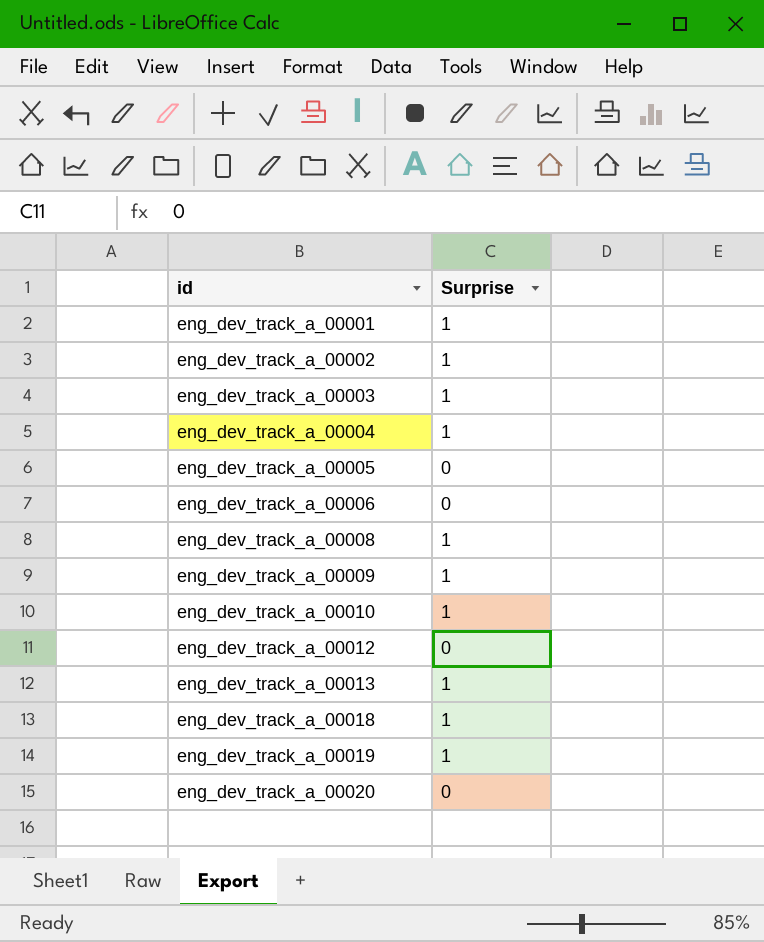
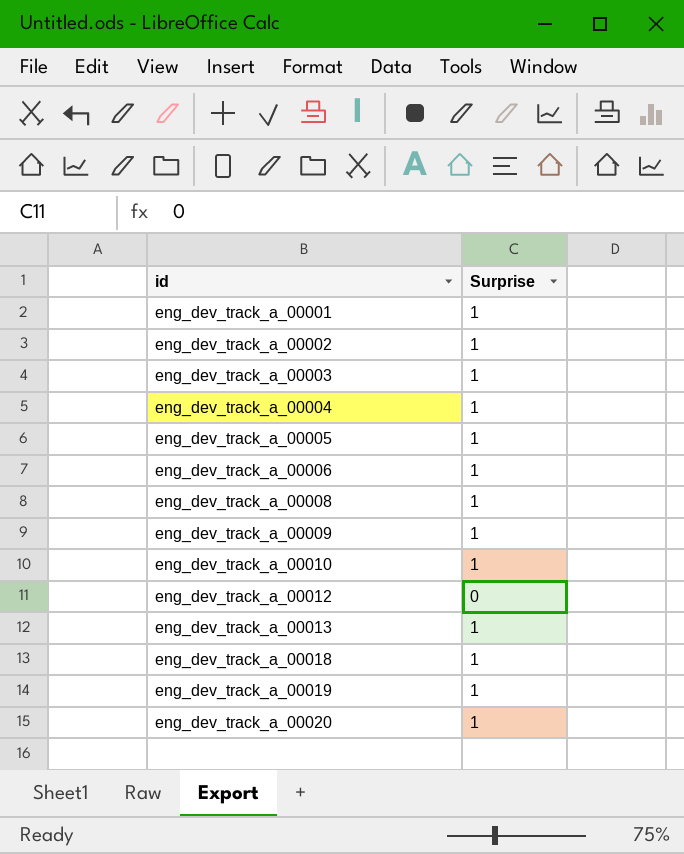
eng_dev_track_a_00005 | Surprise: 0 -> 1
eng_dev_track_a_00006 | Surprise: 0 -> 1
eng_dev_track_a_00020 | Surprise: 0 -> 1

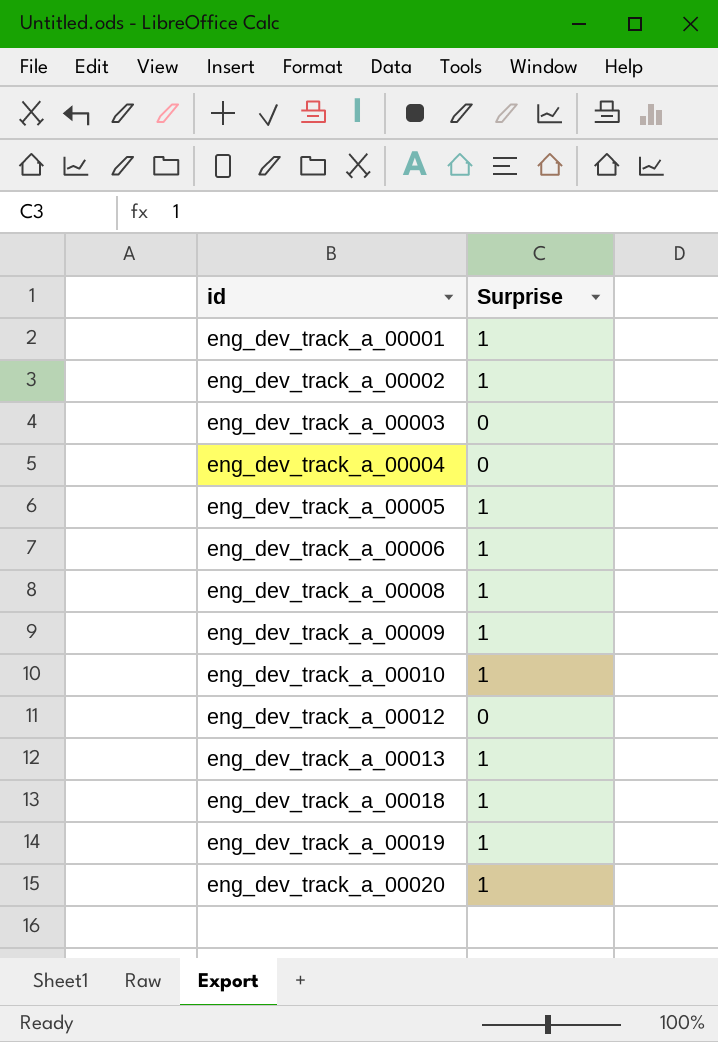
eng_dev_track_a_00003 | Surprise: 1 -> 0
eng_dev_track_a_00004 | Surprise: 1 -> 0

